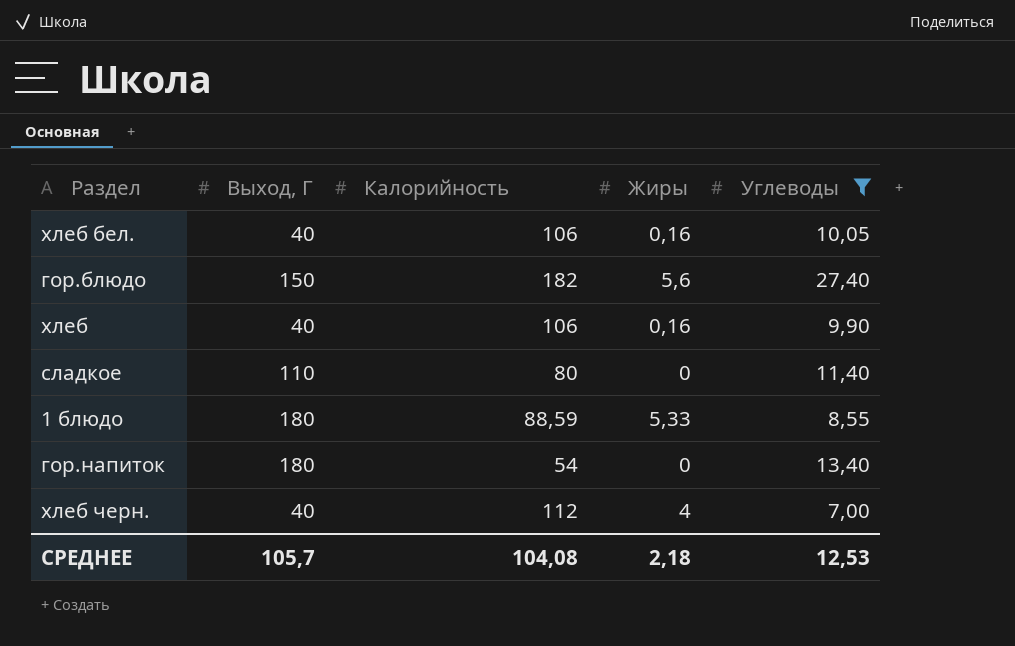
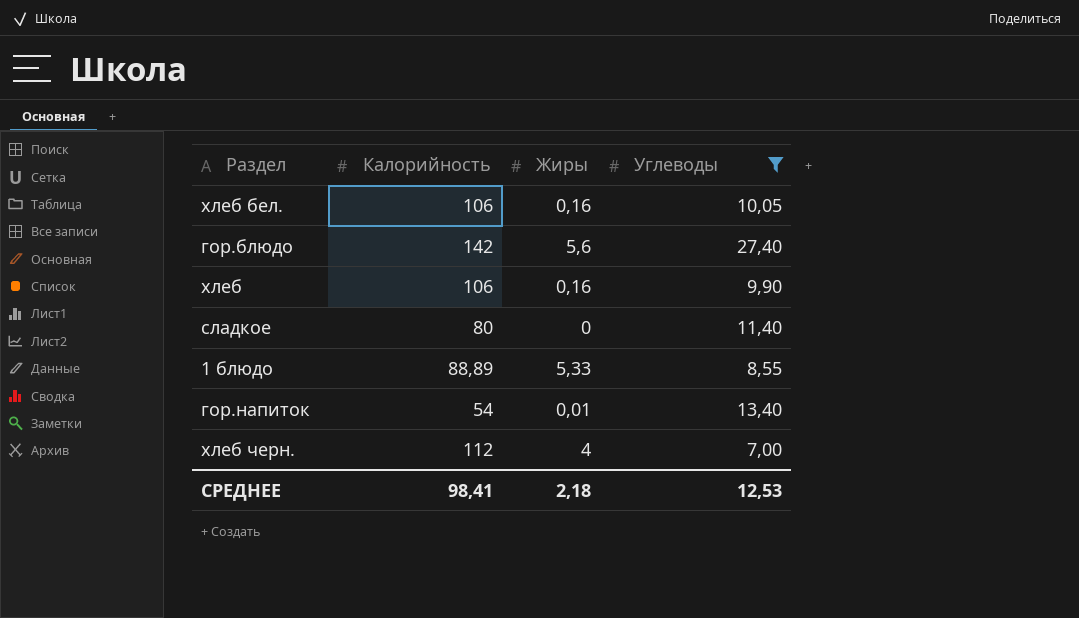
column Выход, Г | position: 2 -> none
гор.блюдо | Калорийность: 182 -> 142
1 блюдо | Калорийность: 88,59 -> 88,89
гор.напиток | Жиры: 0 -> 0,01
СРЕДНЕЕ | Калорийность: 104,08 -> 98,41

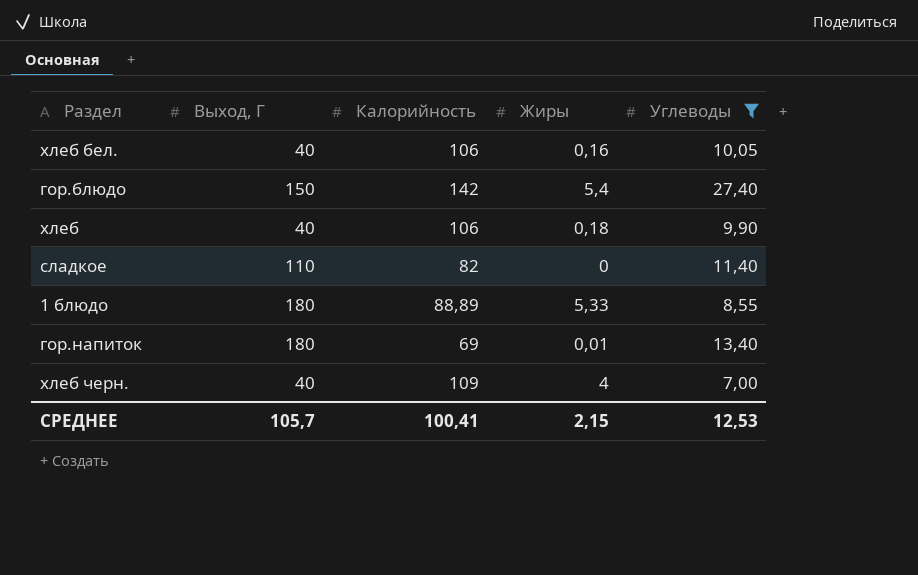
column Выход, Г | position: none -> 2
гор.блюдо | Жиры: 5,6 -> 5,4
хлеб | Жиры: 0,16 -> 0,18
сладкое | Калорийность: 80 -> 82
гор.напиток | Калорийность: 54 -> 69
хлеб черн. | Калорийность: 112 -> 109
СРЕДНЕЕ | Калорийность: 98,41 -> 100,41
СРЕДНЕЕ | Жиры: 2,18 -> 2,15

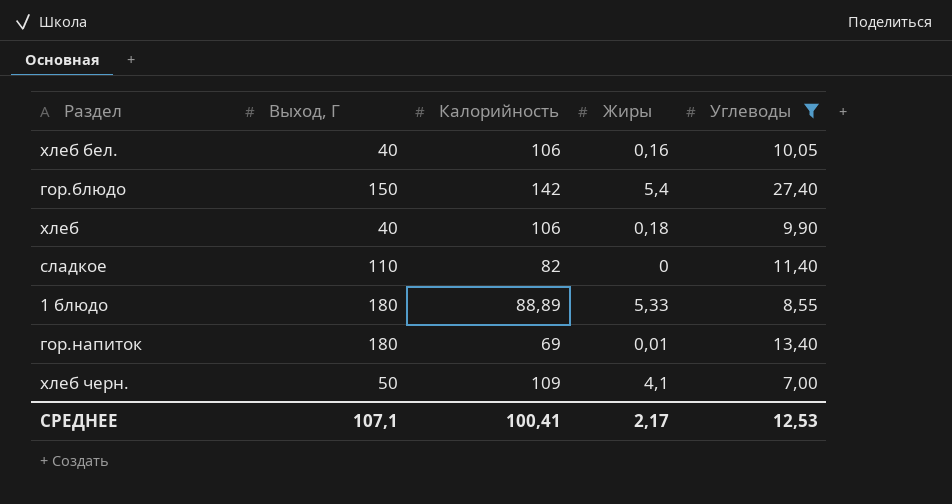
хлеб черн. | Выход, Г: 40 -> 50
хлеб черн. | Жиры: 4 -> 4,1
СРЕДНЕЕ | Выход, Г: 105,7 -> 107,1
СРЕДНЕЕ | Жиры: 2,15 -> 2,17

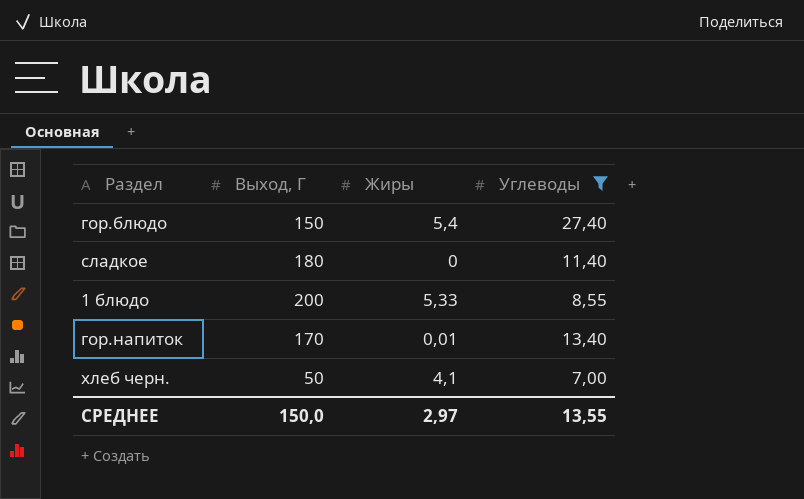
column Калорийность | position: 3 -> none
row хлеб бел.: 40 | 106 | 0,16 | 10,05 -> none
row хлеб: 40 | 106 | 0,18 | 9,90 -> none
сладкое | Выход, Г: 110 -> 180
1 блюдо | Выход, Г: 180 -> 200
гор.напиток | Выход, Г: 180 -> 170
СРЕДНЕЕ | Выход, Г: 107,1 -> 150,0
СРЕДНЕЕ | Жиры: 2,17 -> 2,97
СРЕДНЕЕ | Углеводы: 12,53 -> 13,55

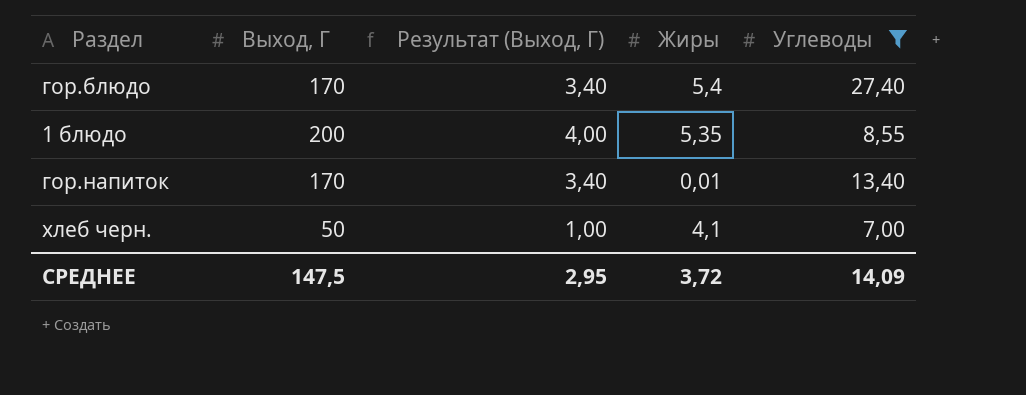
column Результат (Выход, Г) | formula: none -> [Выход, Г] * 0,02
row сладкое: 180 | 0 | 11,40 -> none
гор.блюдо | Выход, Г: 150 -> 170
1 блюдо | Жиры: 5,33 -> 5,35
СРЕДНЕЕ | Выход, Г: 150,0 -> 147,5
СРЕДНЕЕ | Жиры: 2,97 -> 3,72
СРЕДНЕЕ | Углеводы: 13,55 -> 14,09

